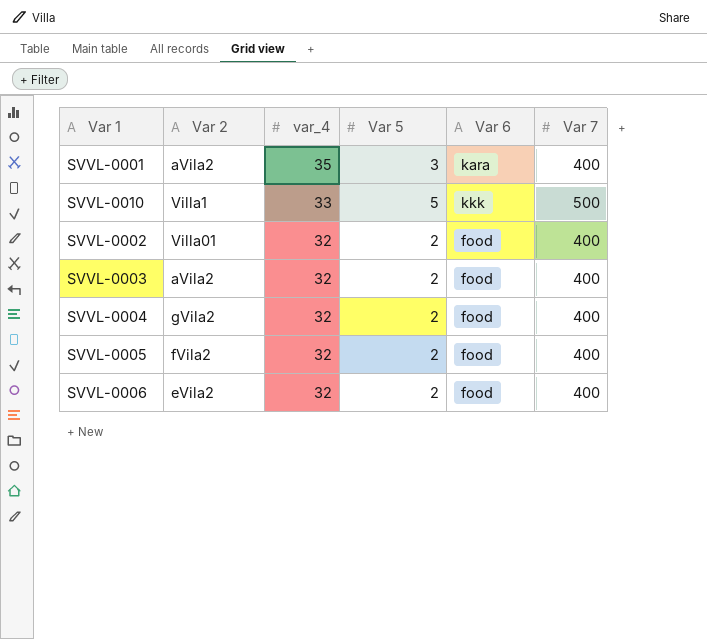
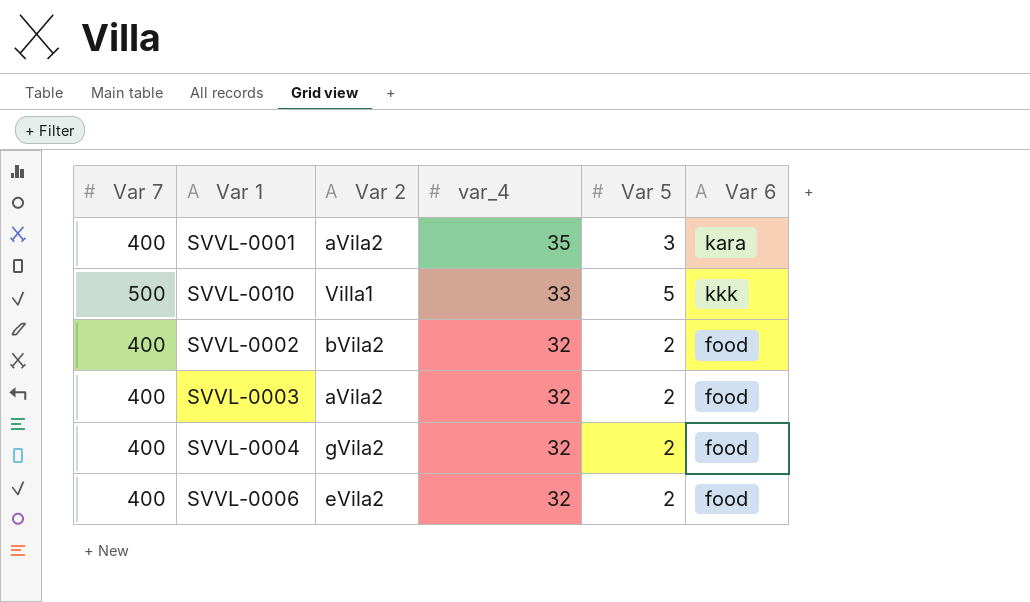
column Var 7 | position: 6 -> 1
row SVVL-0005: fVila2 | 32 | 2 | food | 400 -> none
SVVL-0002 | Var 2: Villa01 -> bVila2

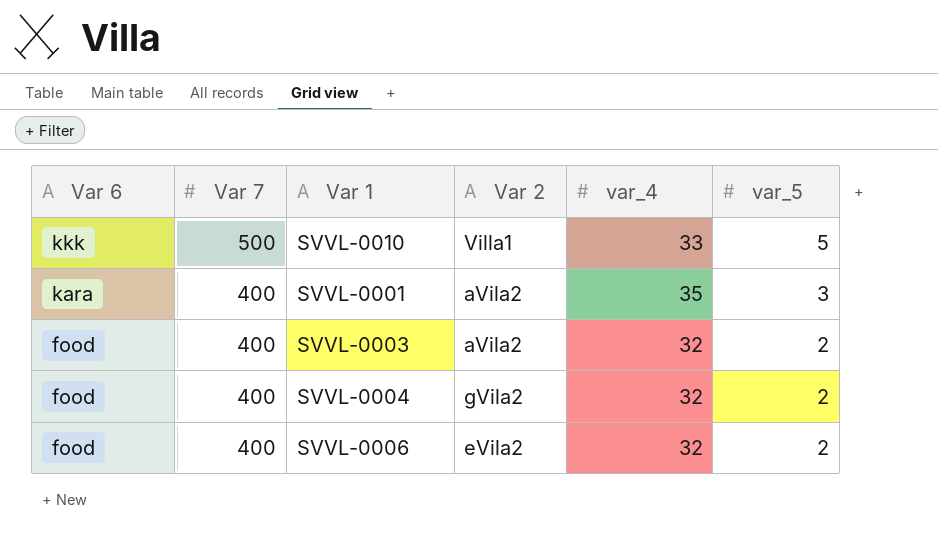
row order: var_4 descending -> Var 6 descending
column Var 6 | position: 6 -> 1
column name: Var 5 -> var_5
row SVVL-0002: 400 | bVila2 | 32 | 2 | food -> none

